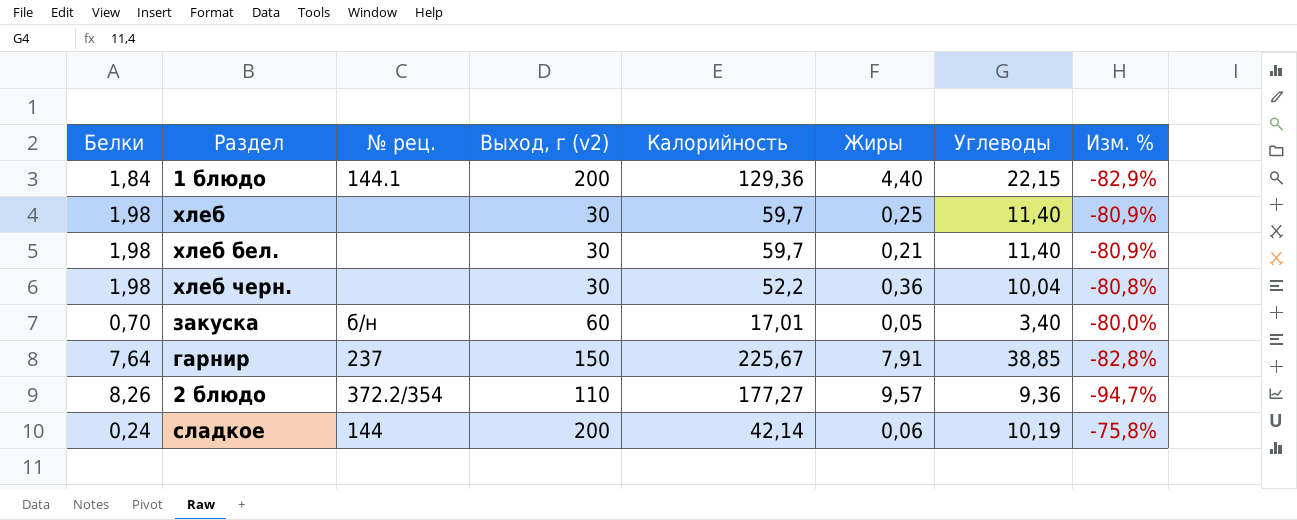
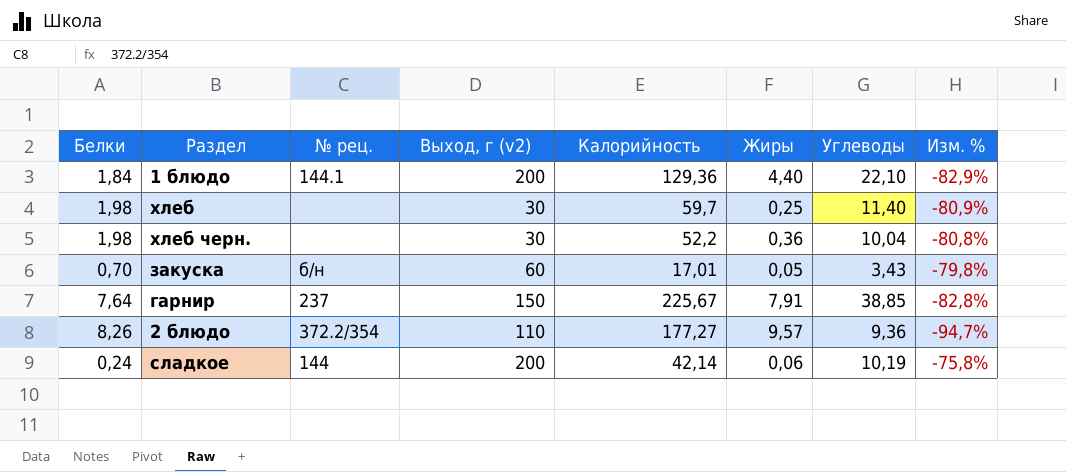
row хлеб бел.: 1,98 | none | 30 | 59,7 | 0,21 | 11,40 | -80,9% -> none
1 блюдо | Углеводы: 22,15 -> 22,10
закуска | Углеводы: 3,40 -> 3,43
закуска | Изм. %: -80,0% -> -79,8%

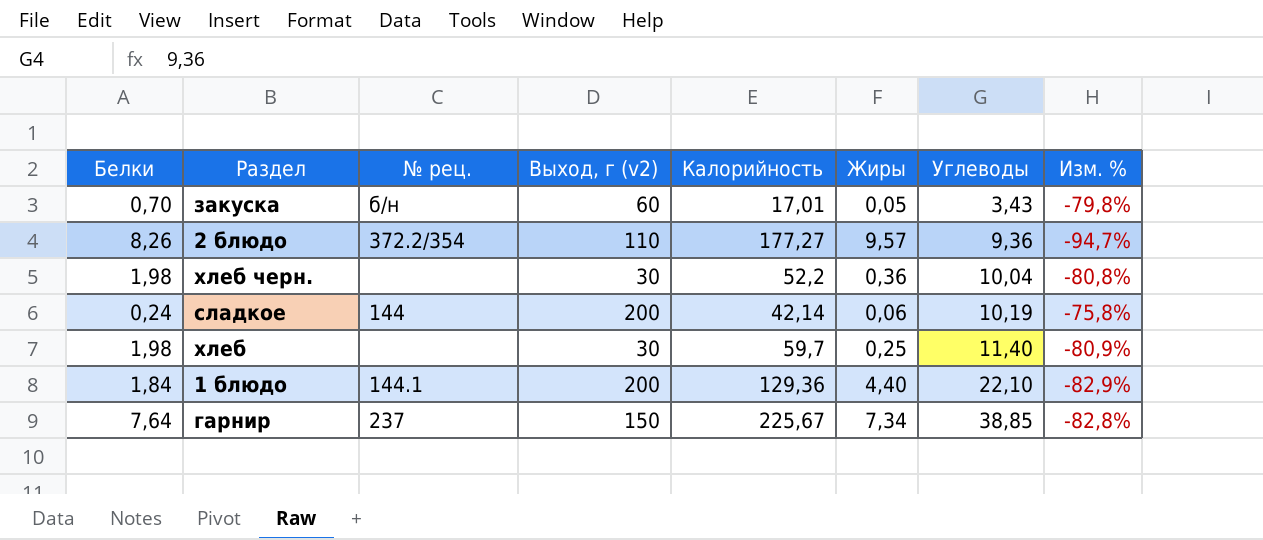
row order: none -> Углеводы ascending
гарнир | Жиры: 7,91 -> 7,34

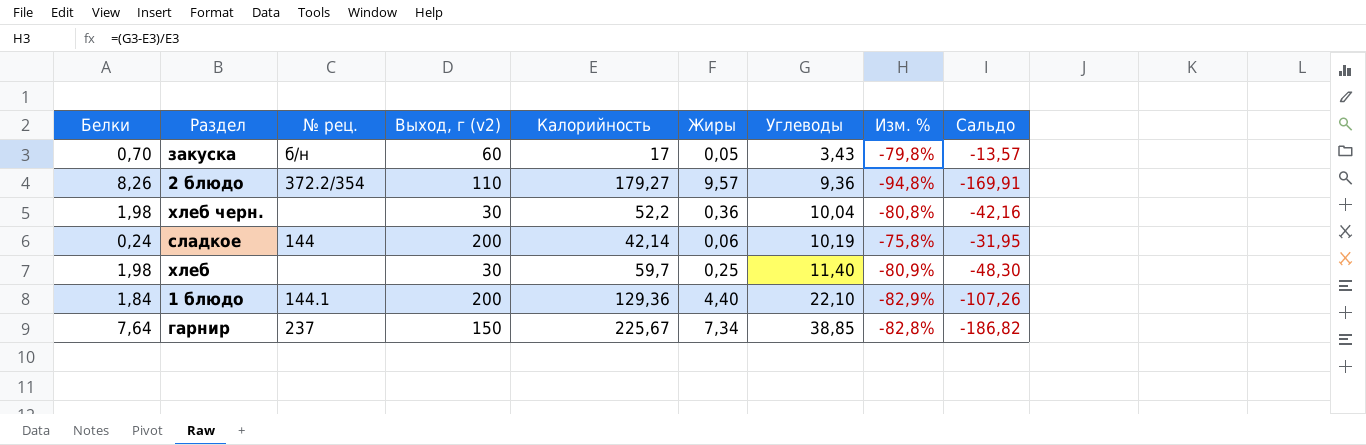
column Сальдо | formula: none -> [Углеводы] - [Калорийность]
закуска | Калорийность: 17,01 -> 17
2 блюдо | Калорийность: 177,27 -> 179,27
2 блюдо | Изм. %: -94,7% -> -94,8%

